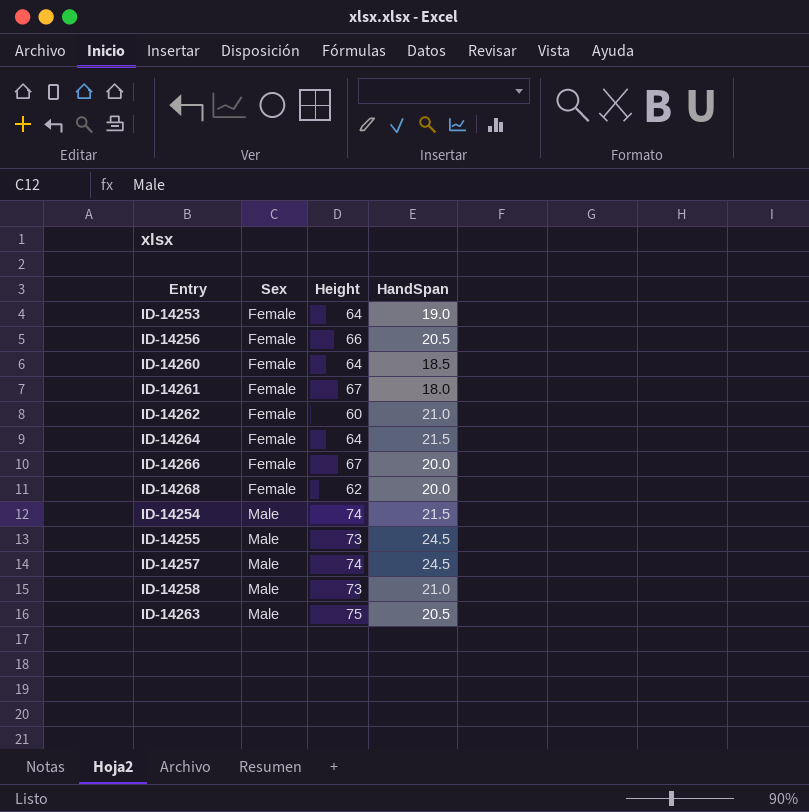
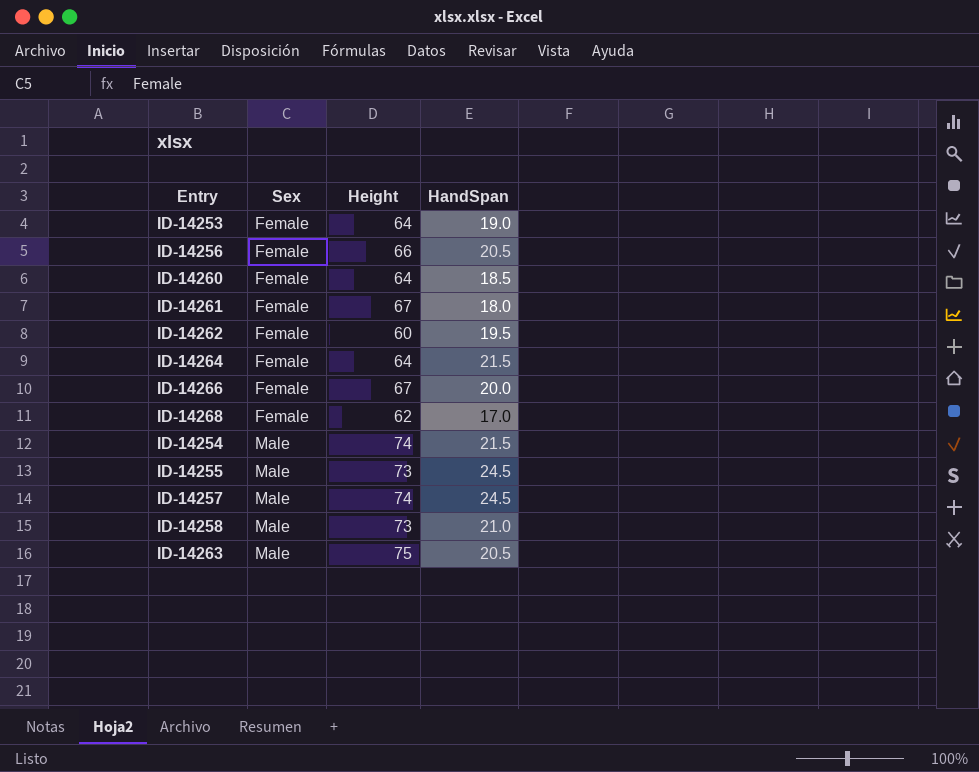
ID-14262 | HandSpan: 21.0 -> 19.5
ID-14268 | HandSpan: 20.0 -> 17.0

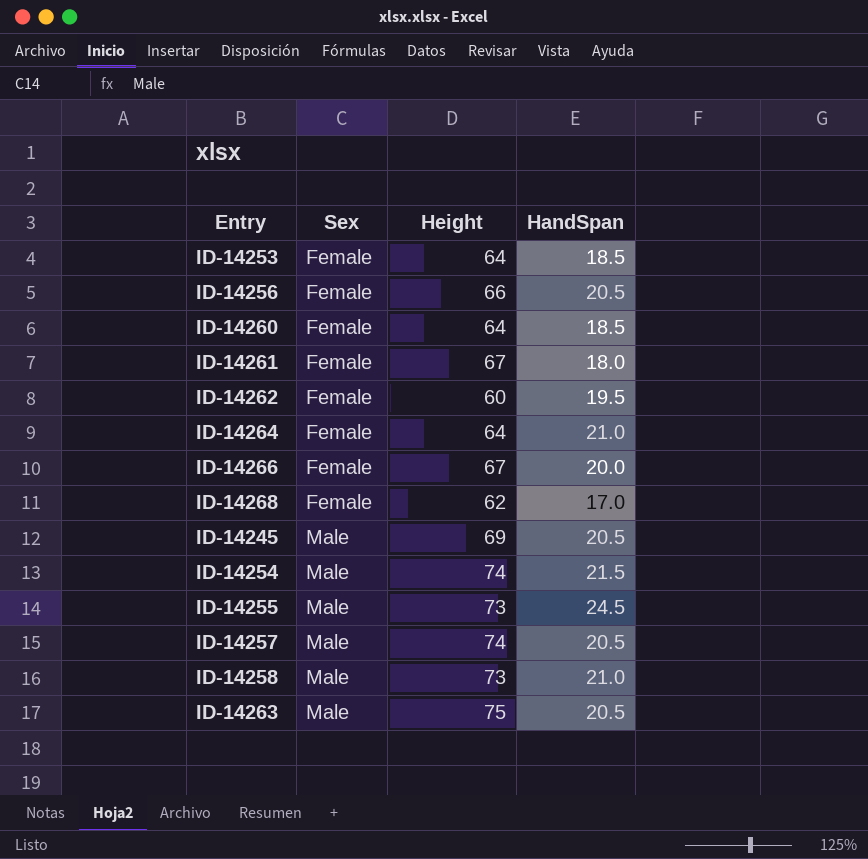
ID-14253 | HandSpan: 19.0 -> 18.5
ID-14264 | HandSpan: 21.5 -> 21.0
row ID-14245: none -> Male | 69 | 20.5
ID-14257 | HandSpan: 24.5 -> 20.5

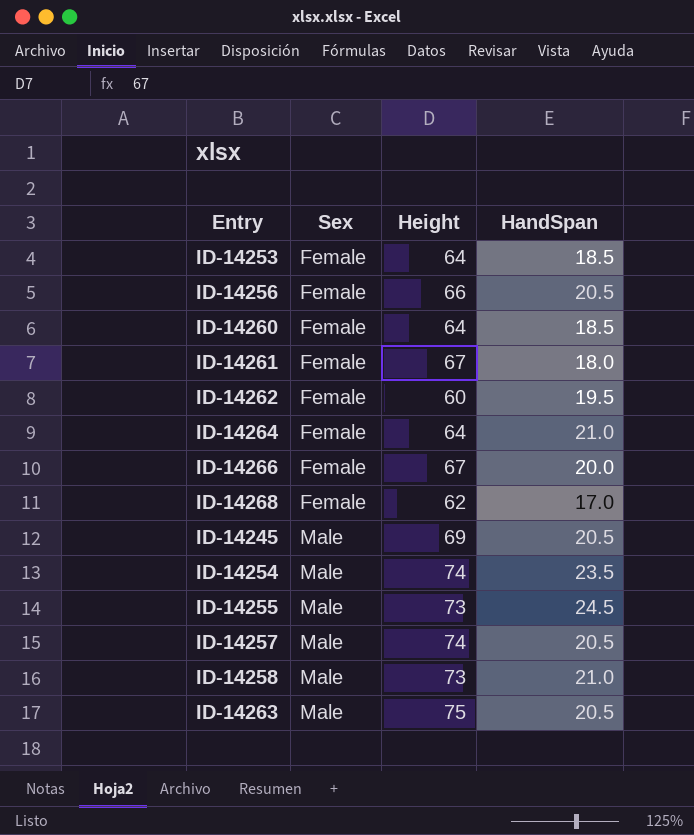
ID-14254 | HandSpan: 21.5 -> 23.5

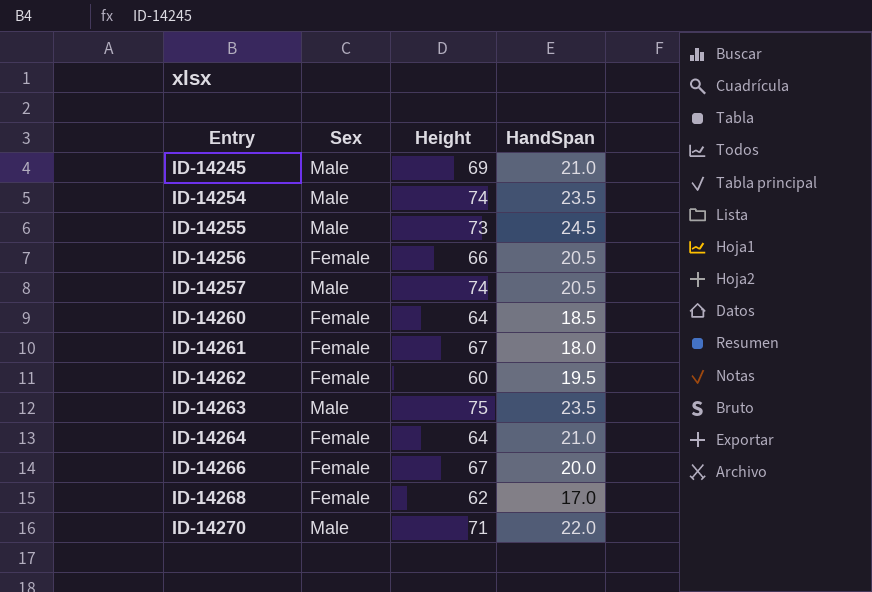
row order: Sex ascending -> Entry ascending
row ID-14253: Female | 64 | 18.5 -> none
row ID-14258: Male | 73 | 21.0 -> none
ID-14245 | HandSpan: 20.5 -> 21.0
ID-14263 | HandSpan: 20.5 -> 23.5
row ID-14270: none -> Male | 71 | 22.0

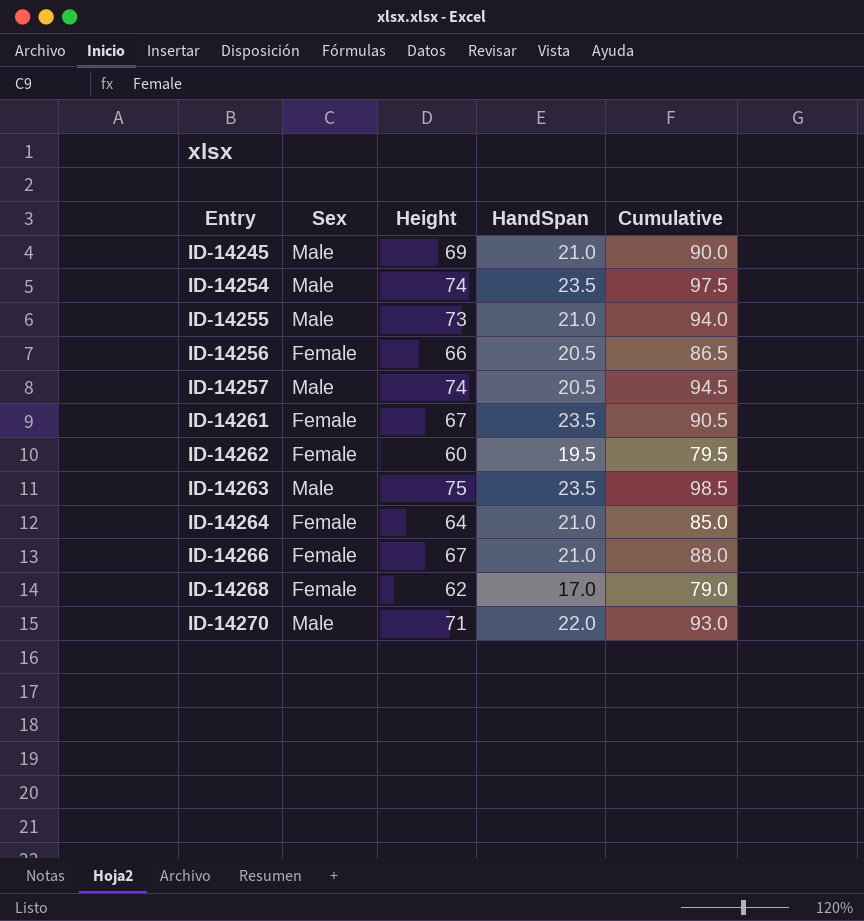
column Cumulative | formula: none -> [Height] + [HandSpan]
row ID-14260: Female | 64 | 18.5 -> none
ID-14255 | HandSpan: 24.5 -> 21.0
ID-14261 | HandSpan: 18.0 -> 23.5
ID-14266 | HandSpan: 20.0 -> 21.0

